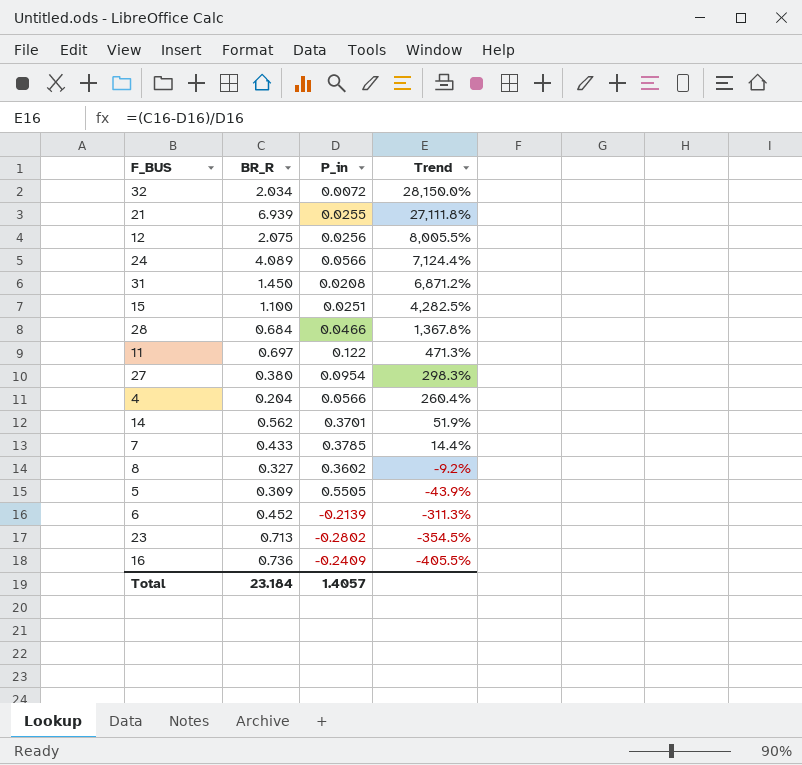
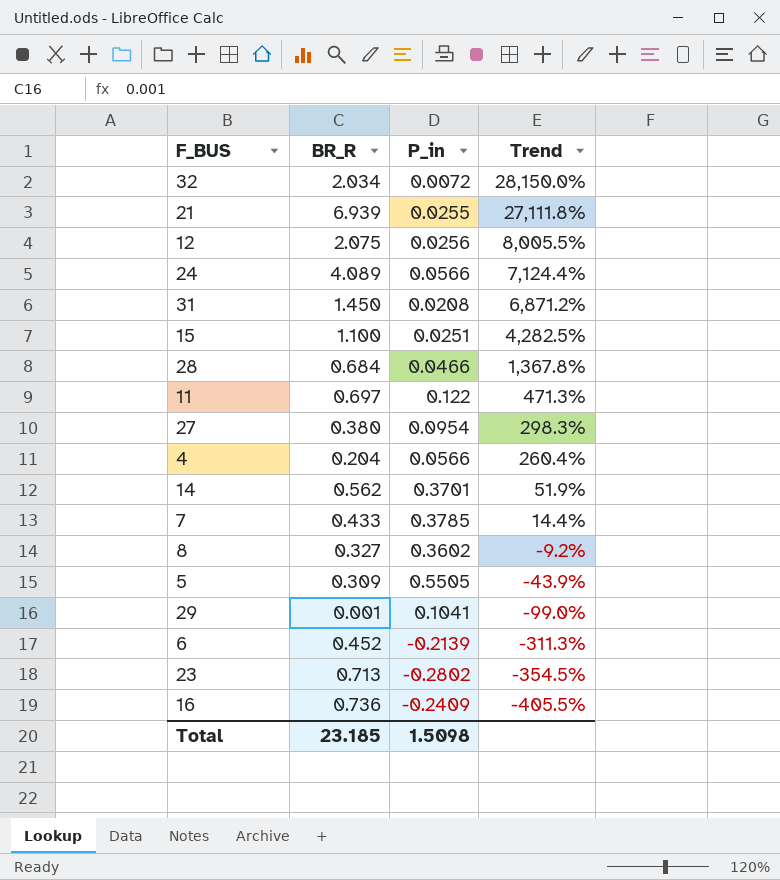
row 29: none -> 0.001 | 0.1041 | -99.0%
Total | BR_R: 23.184 -> 23.185
Total | P_in: 1.4057 -> 1.5098

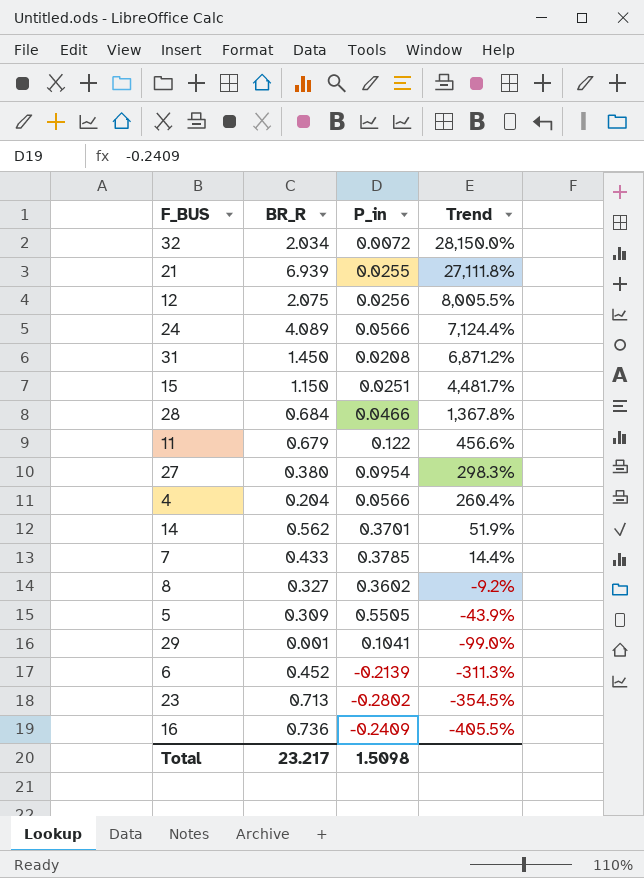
15 | BR_R: 1.100 -> 1.150
15 | Trend: 4,282.5% -> 4,481.7%
11 | BR_R: 0.697 -> 0.679
11 | Trend: 471.3% -> 456.6%
Total | BR_R: 23.185 -> 23.217

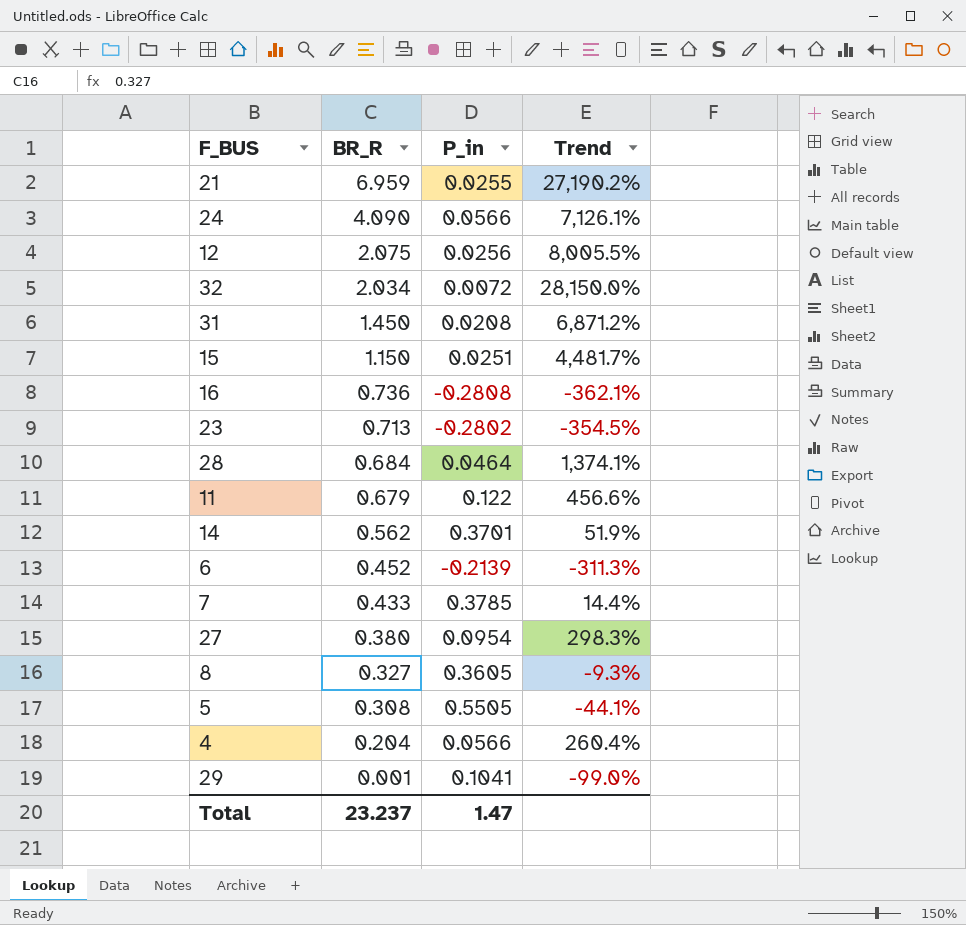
row order: Trend descending -> BR_R descending
21 | BR_R: 6.939 -> 6.959
21 | Trend: 27,111.8% -> 27,190.2%
24 | BR_R: 4.089 -> 4.090
24 | Trend: 7,124.4% -> 7,126.1%
16 | P_in: -0.2409 -> -0.2808
16 | Trend: -405.5% -> -362.1%
28 | P_in: 0.0466 -> 0.0464
28 | Trend: 1,367.8% -> 1,374.1%
8 | P_in: 0.3602 -> 0.3605
8 | Trend: -9.2% -> -9.3%
5 | BR_R: 0.309 -> 0.308
5 | Trend: -43.9% -> -44.1%
Total | BR_R: 23.217 -> 23.237
Total | P_in: 1.5098 -> 1.47

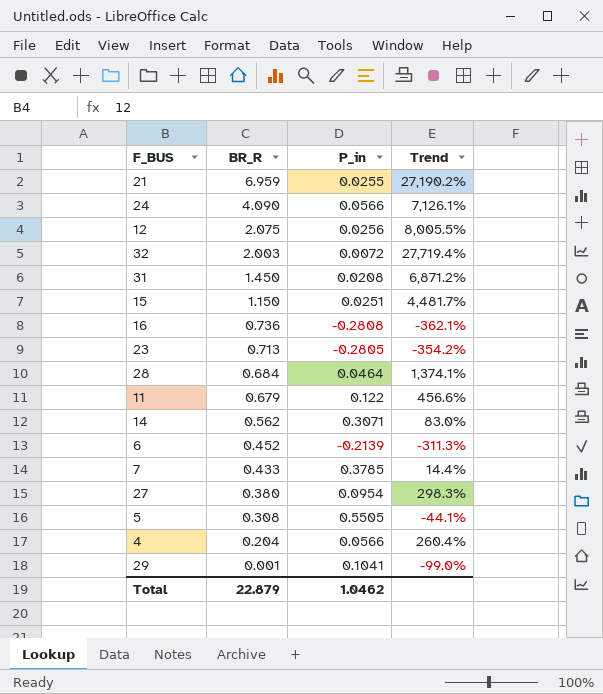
row 8: 0.327 | 0.3605 | -9.3% -> none
32 | BR_R: 2.034 -> 2.003
32 | Trend: 28,150.0% -> 27,719.4%
23 | P_in: -0.2802 -> -0.2805
23 | Trend: -354.5% -> -354.2%
14 | P_in: 0.3701 -> 0.3071
14 | Trend: 51.9% -> 83.0%
Total | BR_R: 23.237 -> 22.879
Total | P_in: 1.47 -> 1.0462

